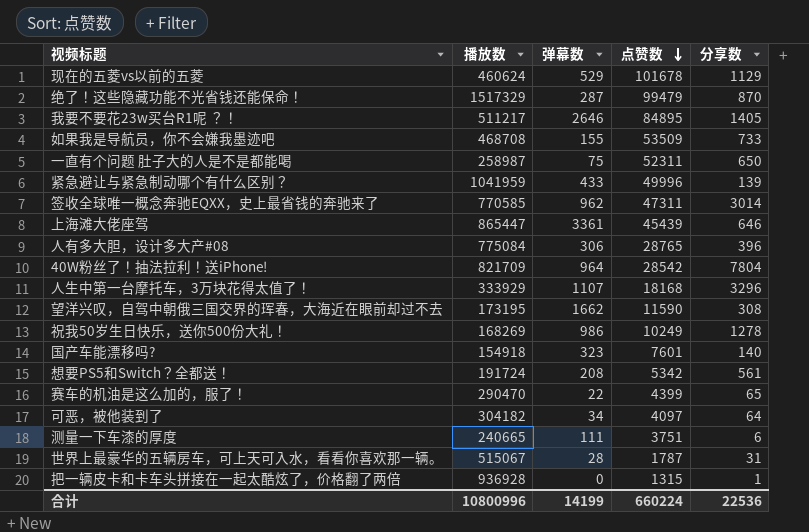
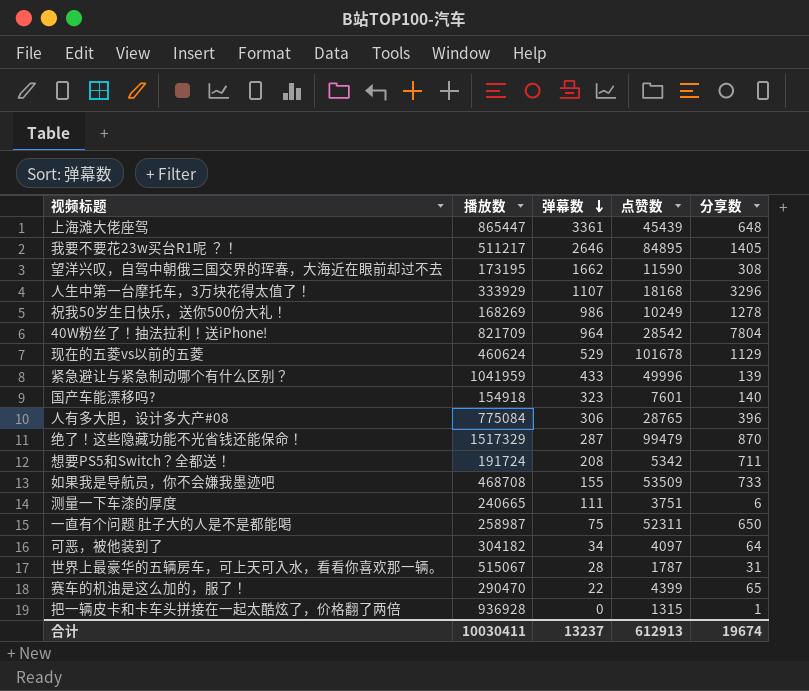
row order: 点赞数 descending -> 弹幕数 descending
row 签收全球唯一概念奔驰EQXX，史上最省钱的奔驰来了: 770585 | 962 | 47311 | 3014 -> none
上海滩大佬座驾 | 分享数: 646 -> 648
想要PS5和Switch？全都送！ | 分享数: 561 -> 711
合计 | 播放数: 10800996 -> 10030411
合计 | 弹幕数: 14199 -> 13237
合计 | 点赞数: 660224 -> 612913
合计 | 分享数: 22536 -> 19674

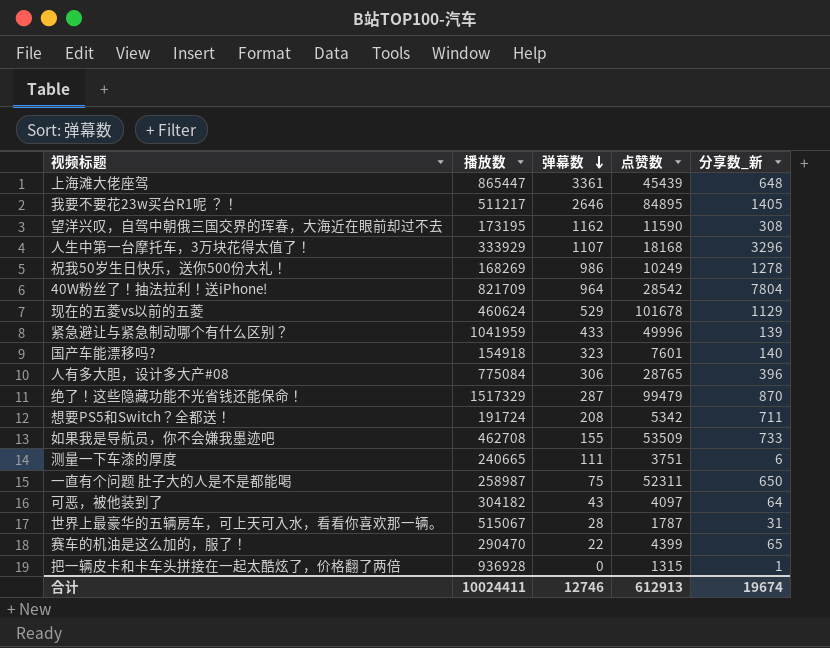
column name: 分享数 -> 分享数_新
望洋兴叹，自驾中朝俄三国交界的珲春，大海近在眼前却过不去 | 弹幕数: 1662 -> 1162
如果我是导航员，你不会嫌我墨迹吧 | 播放数: 468708 -> 462708
可恶，被他装到了 | 弹幕数: 34 -> 43
合计 | 播放数: 10030411 -> 10024411
合计 | 弹幕数: 13237 -> 12746

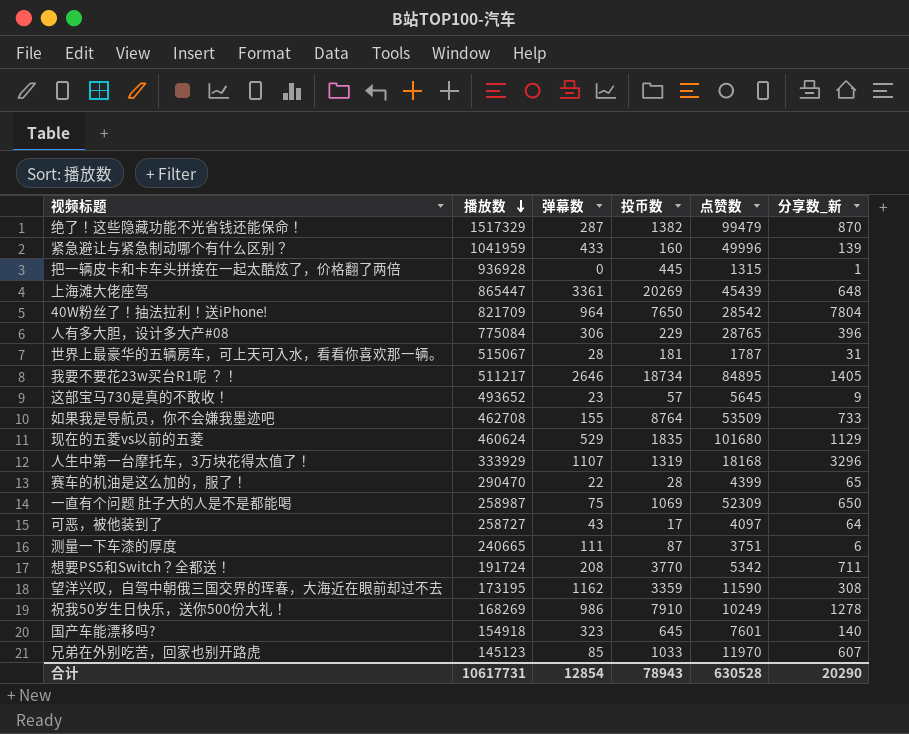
row order: 弹幕数 descending -> 播放数 descending
column 投币数 | position: none -> 4
row 这部宝马730是真的不敢收！: none -> 493652 | 23 | 57 | 5645 | 9
现在的五菱vs以前的五菱 | 点赞数: 101678 -> 101680
一直有个问题 肚子大的人是不是都能喝 | 点赞数: 52311 -> 52309
可恶，被他装到了 | 播放数: 304182 -> 258727
row 兄弟在外别吃苦，回家也别开路虎: none -> 145123 | 85 | 1033 | 11970 | 607
合计 | 播放数: 10024411 -> 10617731
合计 | 弹幕数: 12746 -> 12854
合计 | 点赞数: 612913 -> 630528
合计 | 分享数_新: 19674 -> 20290

